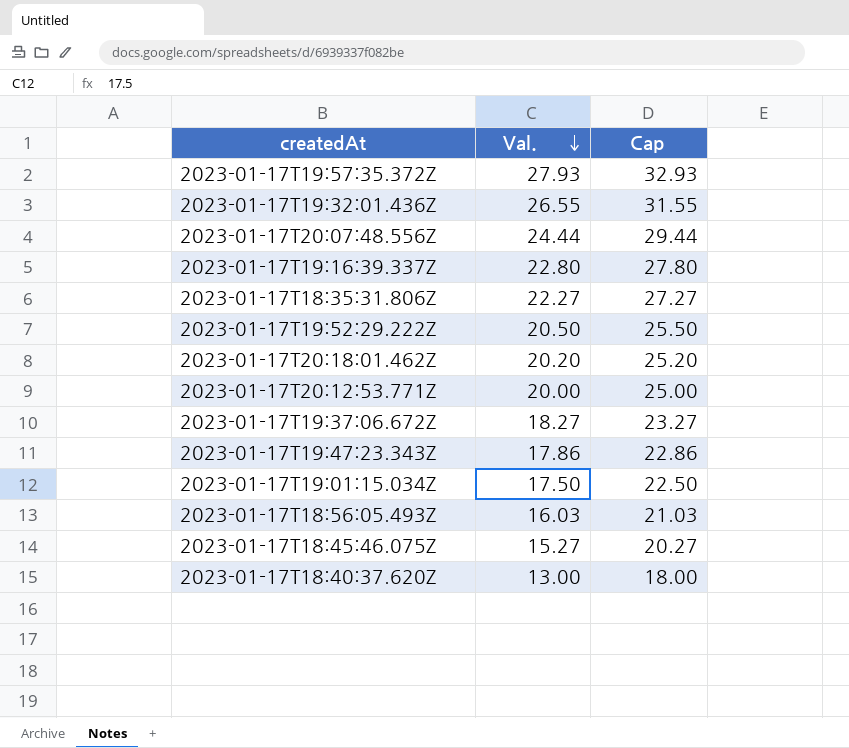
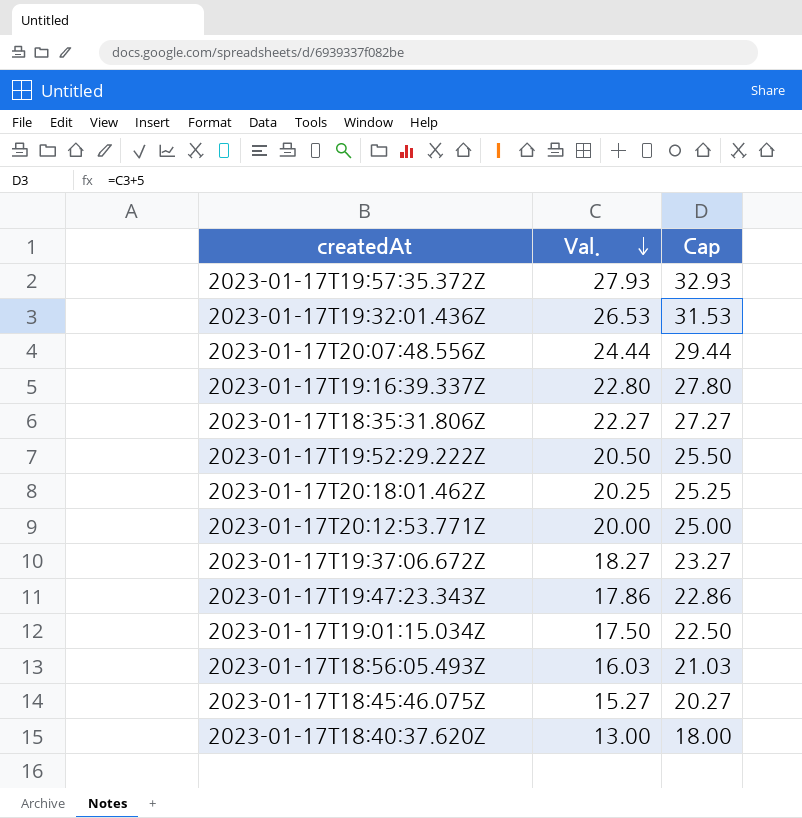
2023-01-17T19:32:01.436Z | Val.: 26.55 -> 26.53
2023-01-17T19:32:01.436Z | Cap: 31.55 -> 31.53
2023-01-17T20:18:01.462Z | Val.: 20.20 -> 20.25
2023-01-17T20:18:01.462Z | Cap: 25.20 -> 25.25

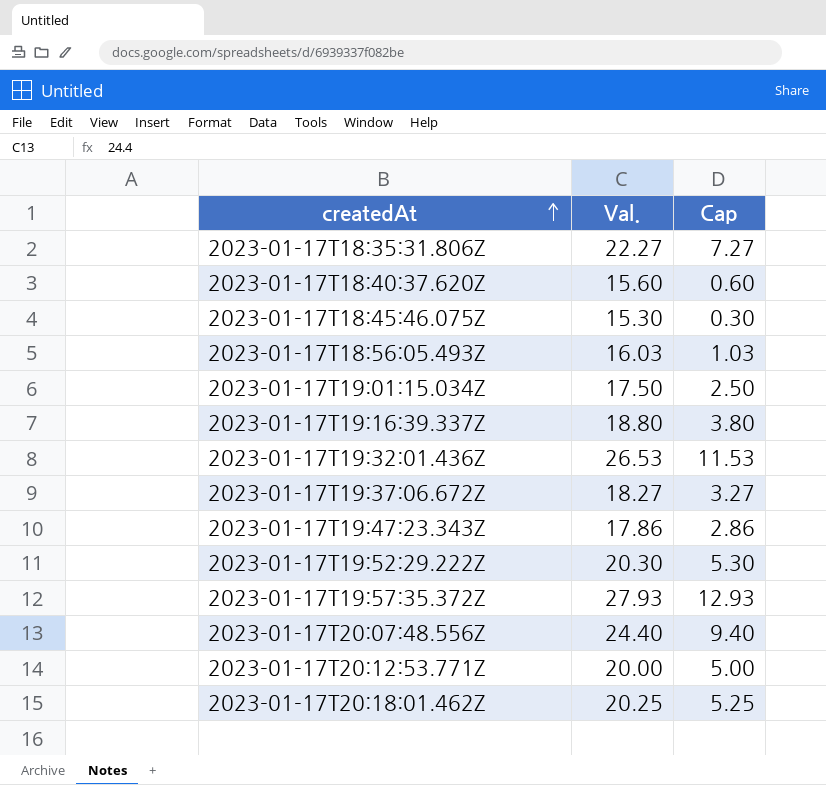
row order: Val. descending -> createdAt ascending
column Cap | formula: [Val.] + 5 -> [Val.] - 15
2023-01-17T18:40:37.620Z | Val.: 13.00 -> 15.60
2023-01-17T18:45:46.075Z | Val.: 15.27 -> 15.30
2023-01-17T19:16:39.337Z | Val.: 22.80 -> 18.80
2023-01-17T19:52:29.222Z | Val.: 20.50 -> 20.30
2023-01-17T20:07:48.556Z | Val.: 24.44 -> 24.40

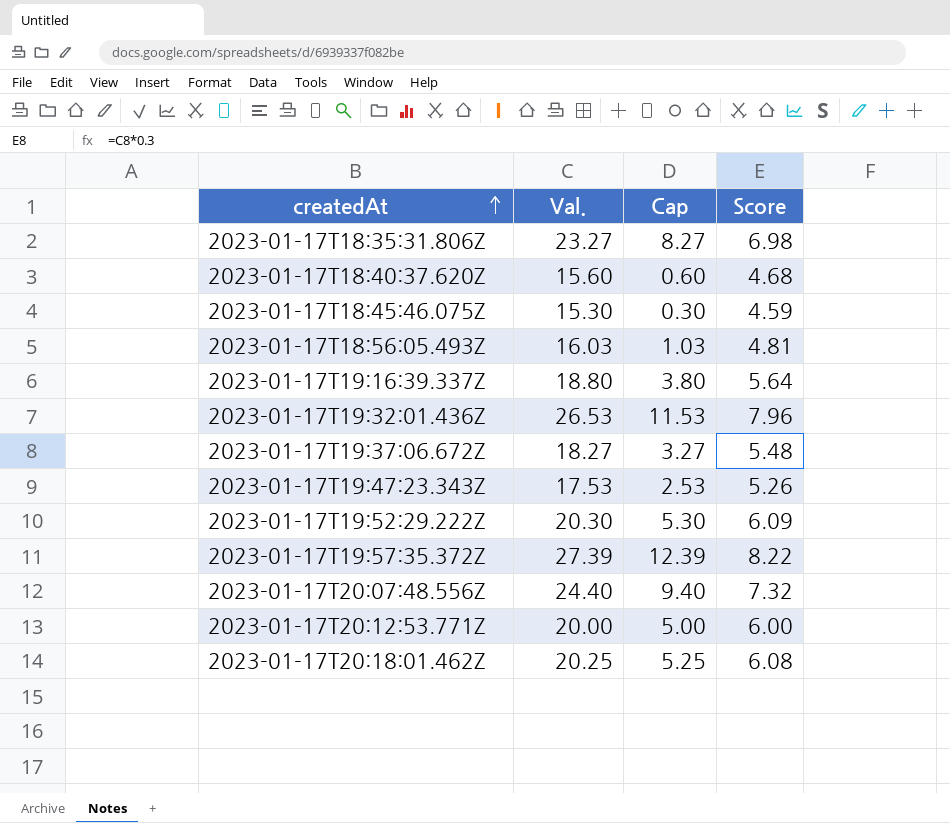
column Score | formula: none -> [Val.] * 0.3
row 2023-01-17T19:01:15.034Z: 17.50 | 2.50 -> none
2023-01-17T18:35:31.806Z | Val.: 22.27 -> 23.27
2023-01-17T18:35:31.806Z | Cap: 7.27 -> 8.27
2023-01-17T19:47:23.343Z | Val.: 17.86 -> 17.53
2023-01-17T19:47:23.343Z | Cap: 2.86 -> 2.53
2023-01-17T19:57:35.372Z | Val.: 27.93 -> 27.39
2023-01-17T19:57:35.372Z | Cap: 12.93 -> 12.39

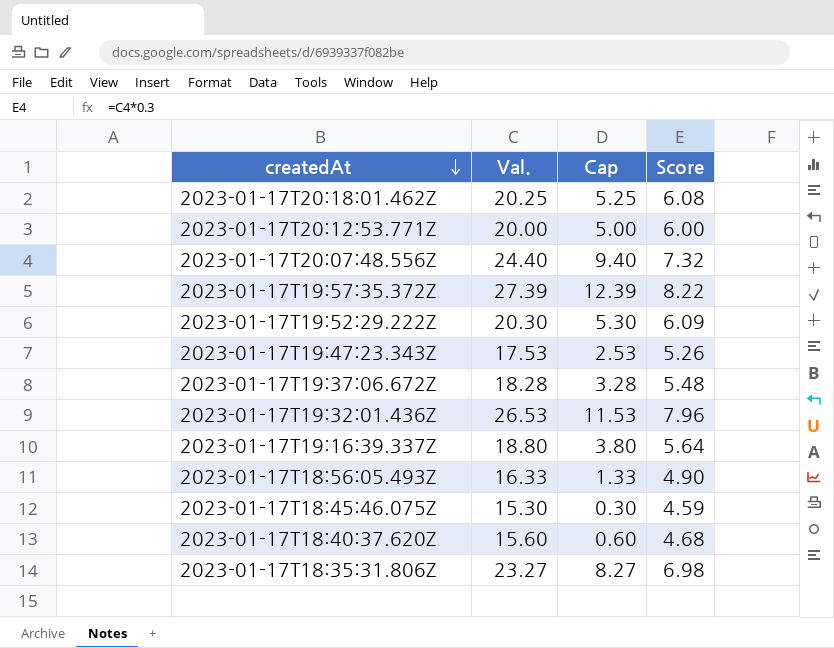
row order: createdAt ascending -> createdAt descending
2023-01-17T19:37:06.672Z | Val.: 18.27 -> 18.28
2023-01-17T19:37:06.672Z | Cap: 3.27 -> 3.28
2023-01-17T18:56:05.493Z | Val.: 16.03 -> 16.33
2023-01-17T18:56:05.493Z | Cap: 1.03 -> 1.33
2023-01-17T18:56:05.493Z | Score: 4.81 -> 4.90

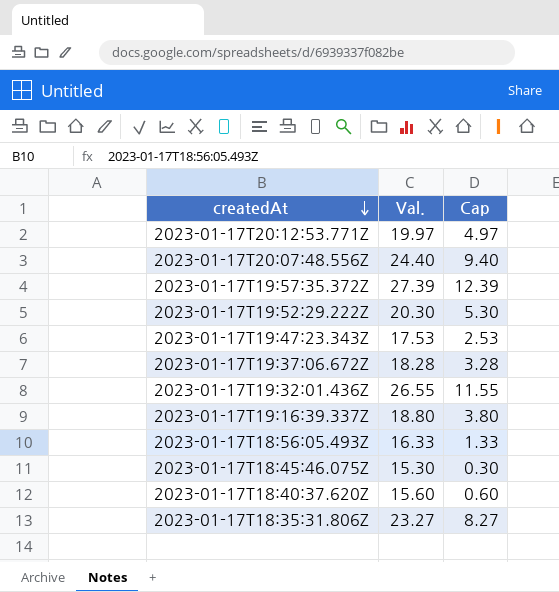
column Score | formula: [Val.] * 0.3 -> none
row 2023-01-17T20:18:01.462Z: 20.25 | 5.25 | 6.08 -> none
2023-01-17T20:12:53.771Z | Val.: 20.00 -> 19.97
2023-01-17T20:12:53.771Z | Cap: 5.00 -> 4.97
2023-01-17T19:32:01.436Z | Val.: 26.53 -> 26.55
2023-01-17T19:32:01.436Z | Cap: 11.53 -> 11.55

